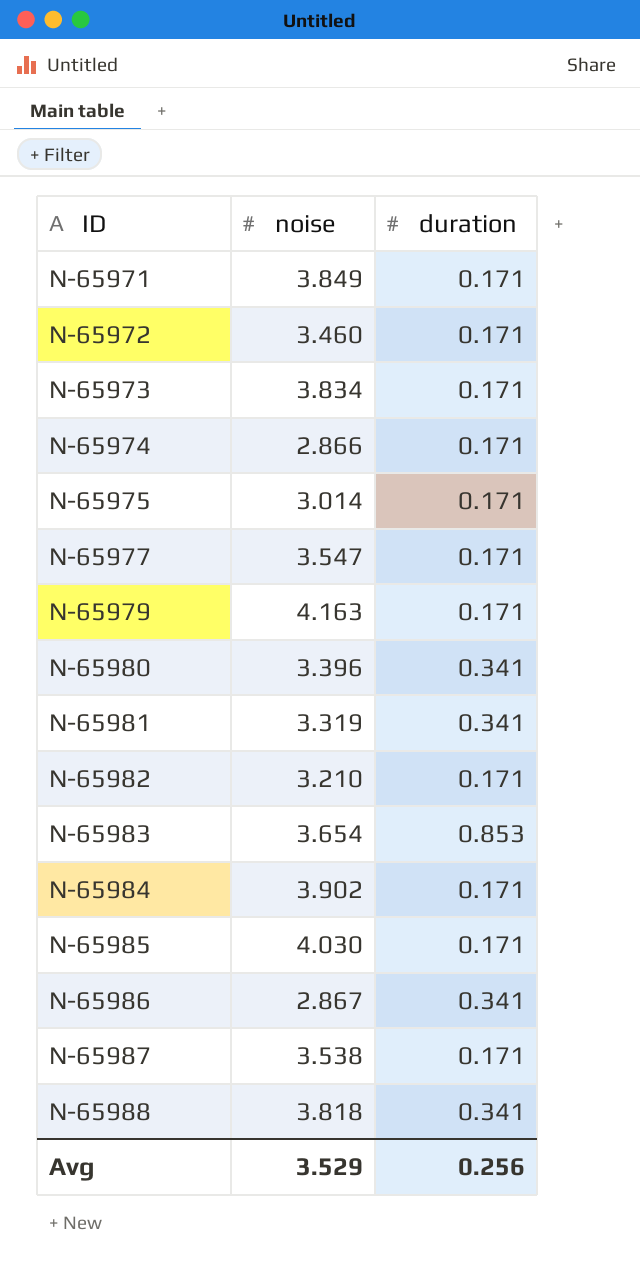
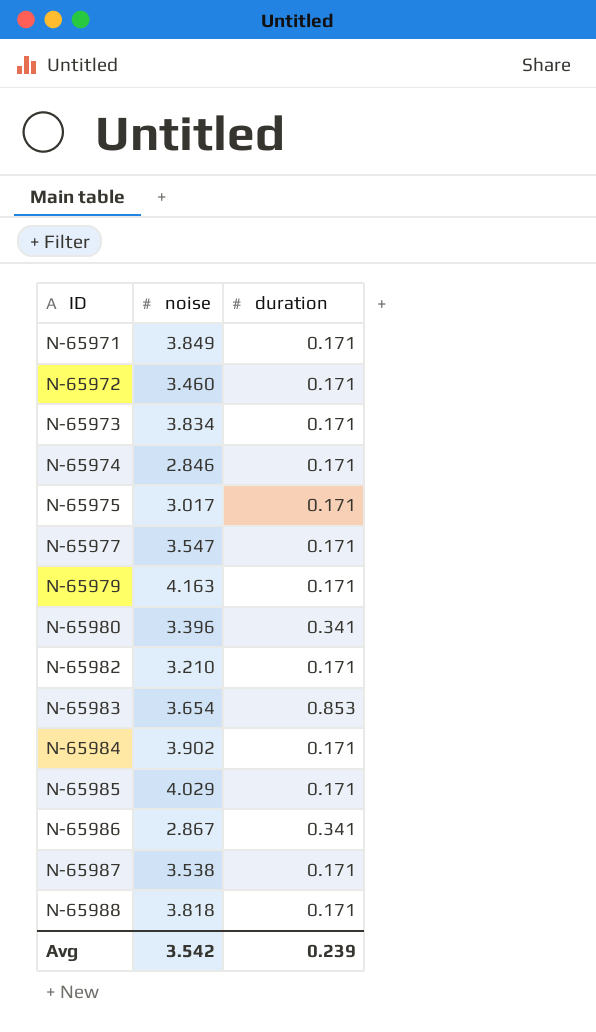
row N-65981: 3.319 | 0.341 -> none
N-65974 | noise: 2.866 -> 2.846
N-65975 | noise: 3.014 -> 3.017
N-65985 | noise: 4.030 -> 4.029
N-65988 | duration: 0.341 -> 0.171
Avg | noise: 3.529 -> 3.542
Avg | duration: 0.256 -> 0.239

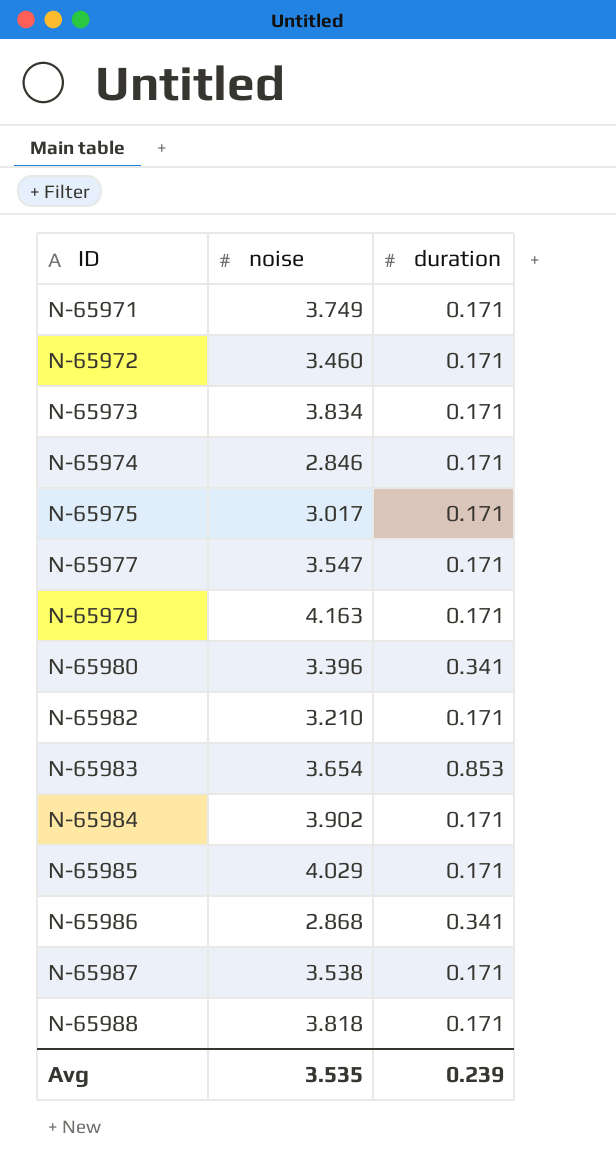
N-65971 | noise: 3.849 -> 3.749
N-65986 | noise: 2.867 -> 2.868
Avg | noise: 3.542 -> 3.535

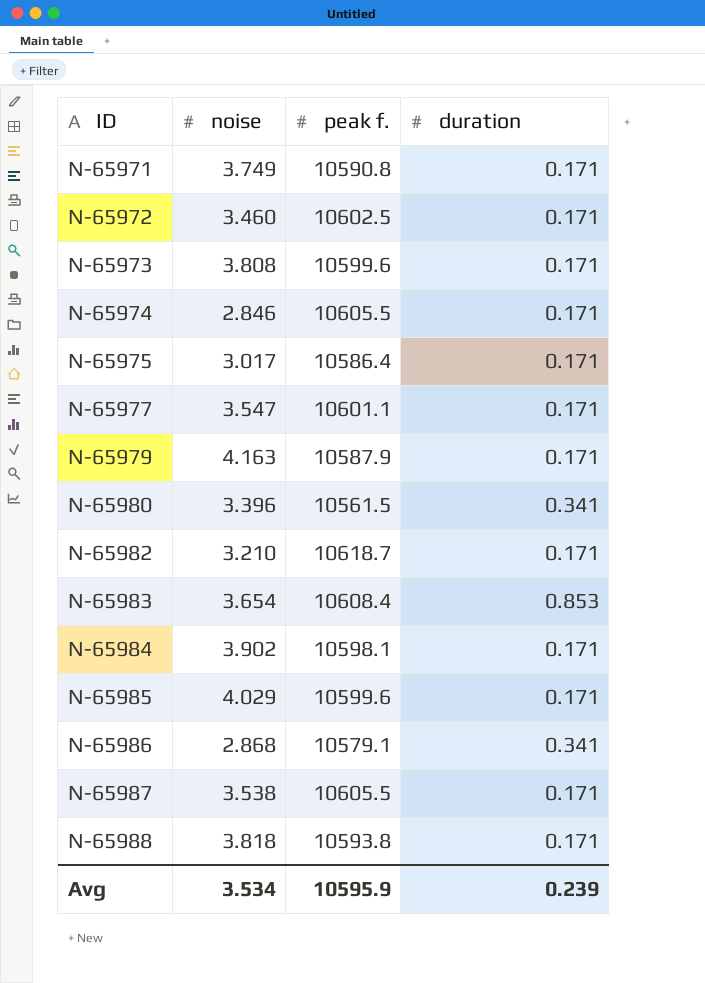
column peak f. | position: none -> 3
N-65973 | noise: 3.834 -> 3.808
Avg | noise: 3.535 -> 3.534

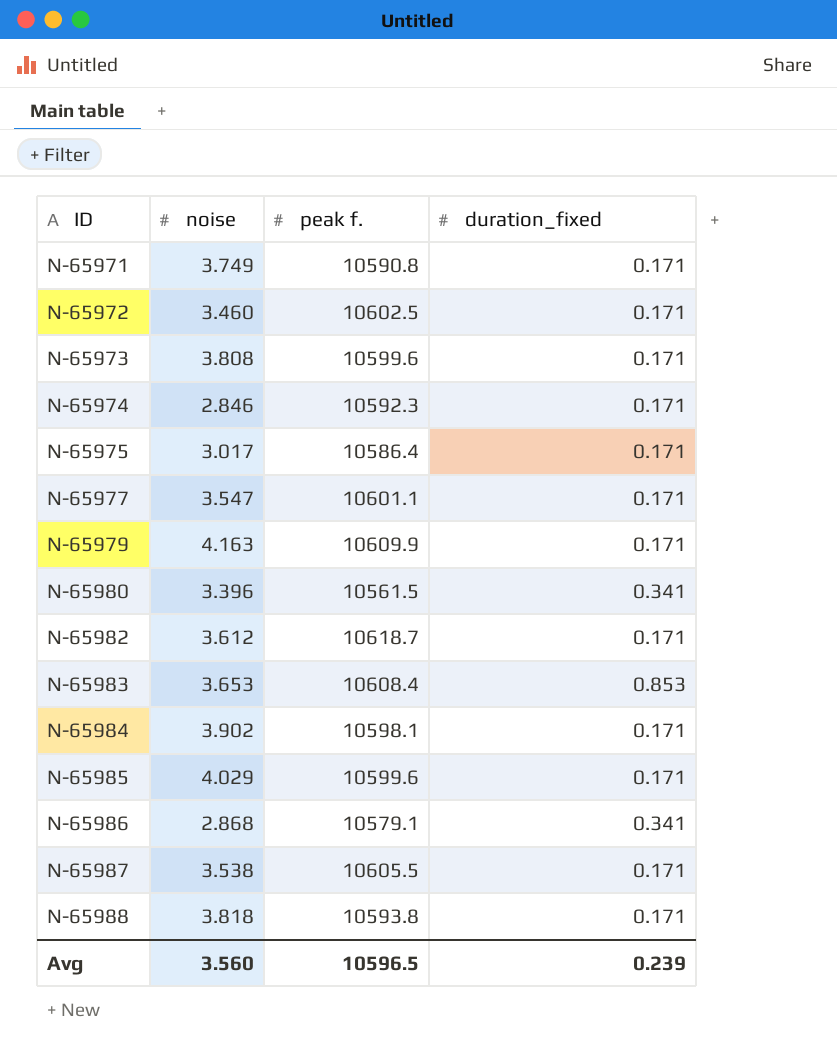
column name: duration -> duration_fixed
N-65974 | peak f.: 10605.5 -> 10592.3
N-65979 | peak f.: 10587.9 -> 10609.9
N-65982 | noise: 3.210 -> 3.612
N-65983 | noise: 3.654 -> 3.653
Avg | noise: 3.534 -> 3.560
Avg | peak f.: 10595.9 -> 10596.5

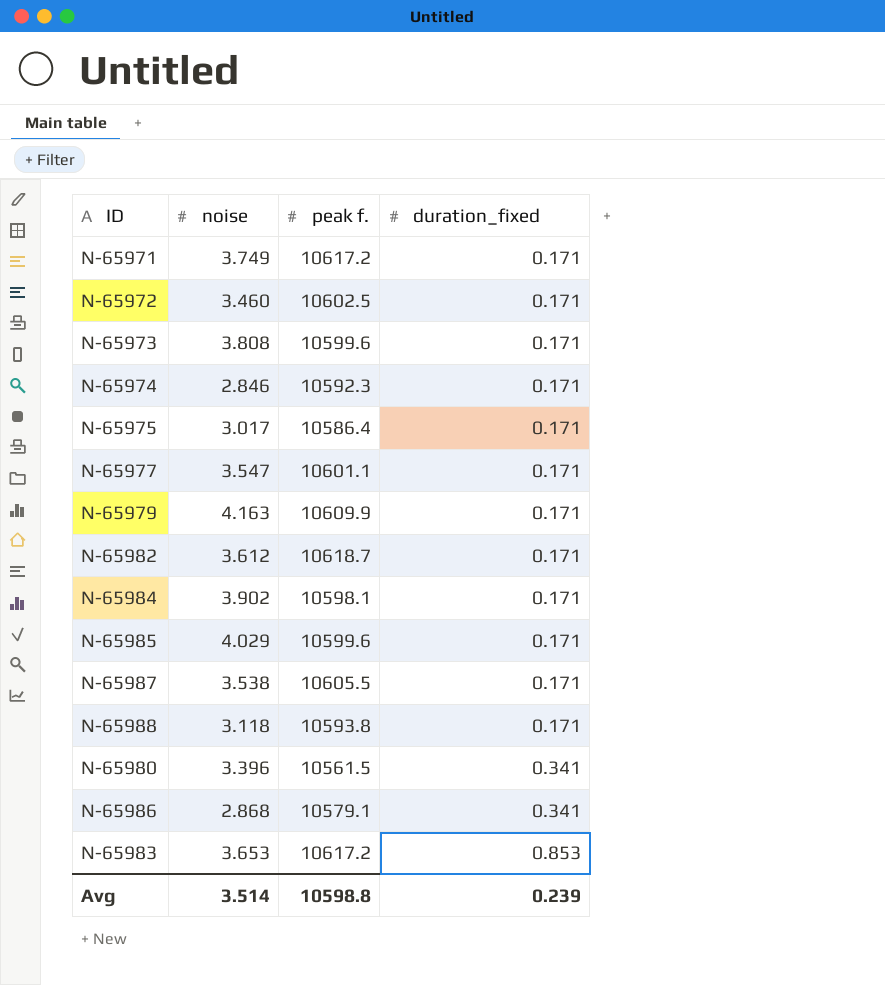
row order: ID ascending -> duration_fixed ascending
N-65971 | peak f.: 10590.8 -> 10617.2
N-65988 | noise: 3.818 -> 3.118
N-65983 | peak f.: 10608.4 -> 10617.2
Avg | noise: 3.560 -> 3.514
Avg | peak f.: 10596.5 -> 10598.8

